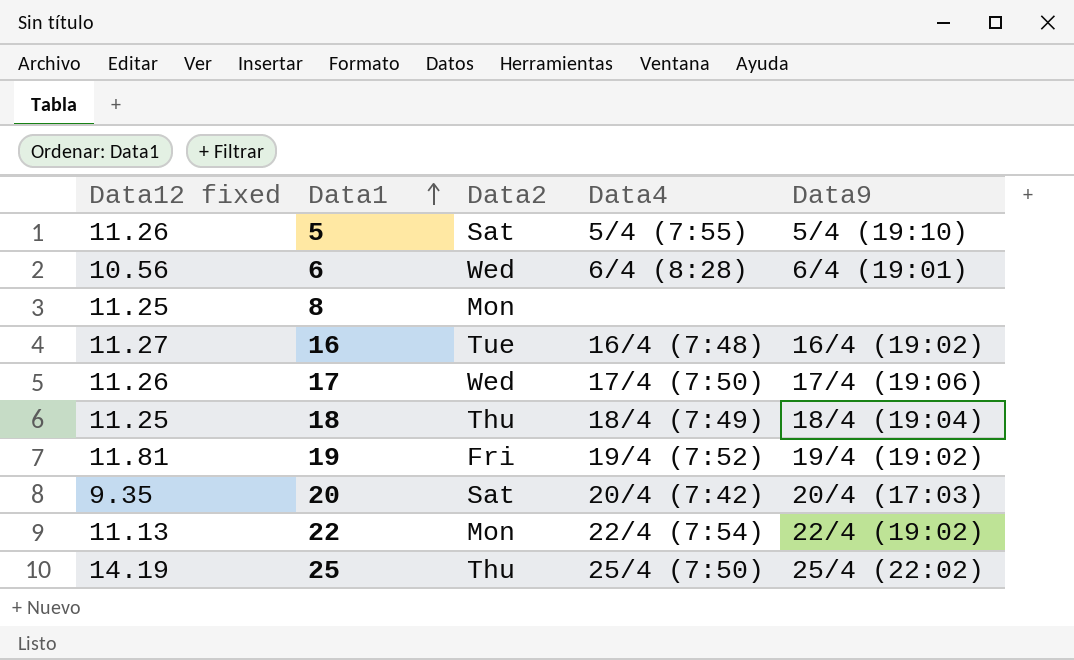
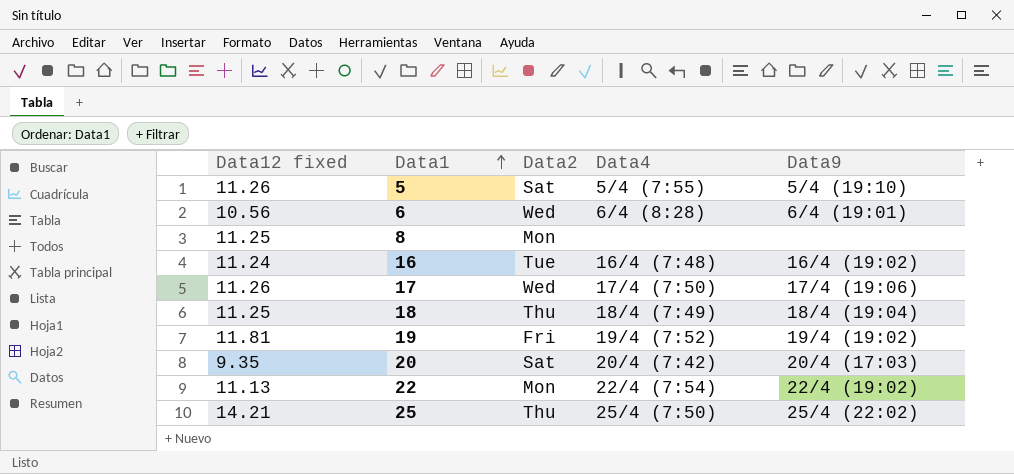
16 | Data12 fixed: 11.27 -> 11.24
25 | Data12 fixed: 14.19 -> 14.21

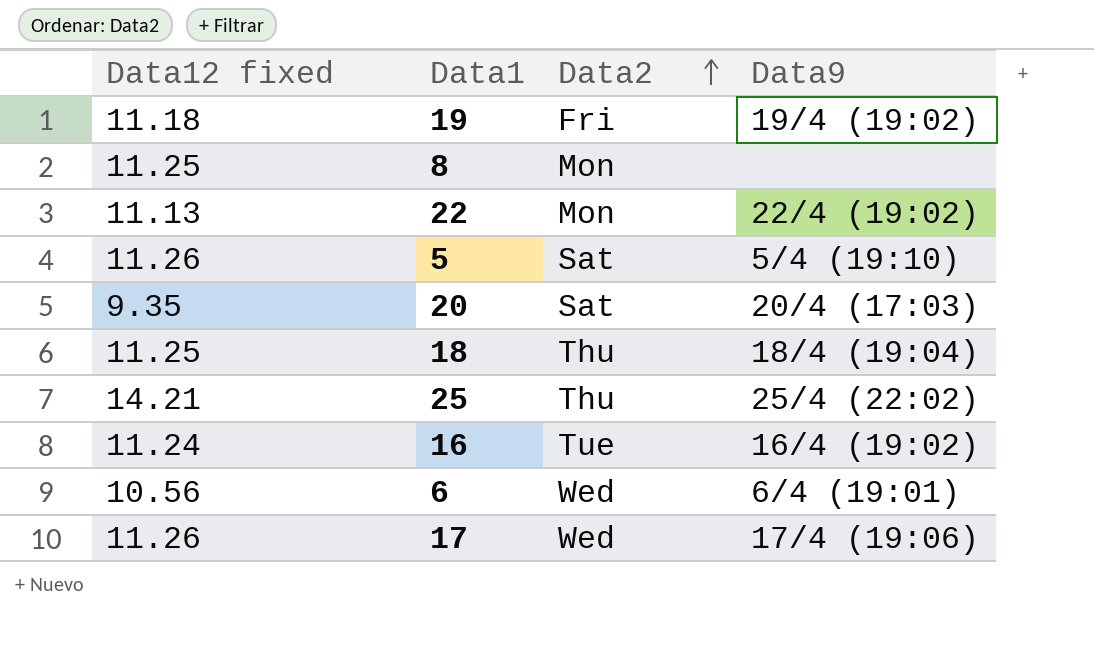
row order: Data1 ascending -> Data2 ascending
column Data4 | position: 4 -> none
19 | Data12 fixed: 11.81 -> 11.18

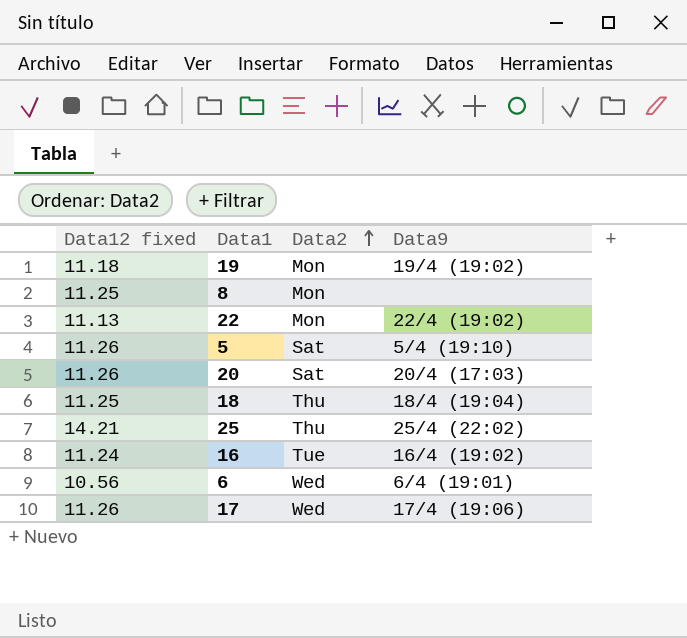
19 | Data2: Fri -> Mon
20 | Data12 fixed: 9.35 -> 11.26

